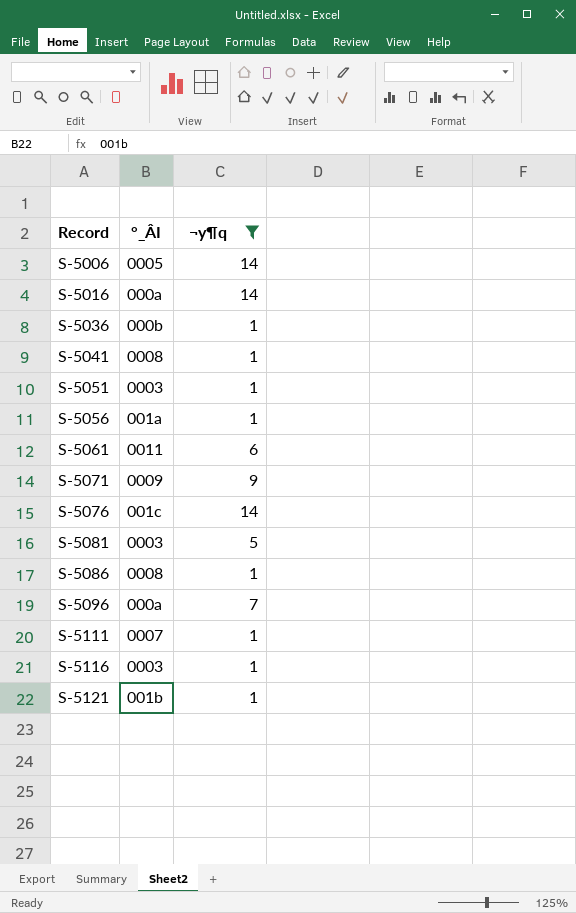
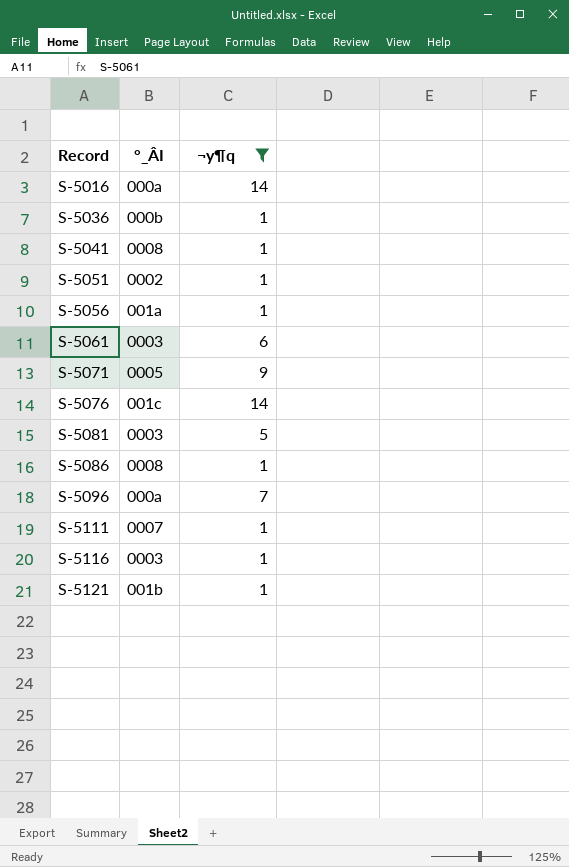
row S-5006: 0005 | 14 -> none
S-5051 | °_ÂI: 0003 -> 0002
S-5061 | °_ÂI: 0011 -> 0003
S-5071 | °_ÂI: 0009 -> 0005

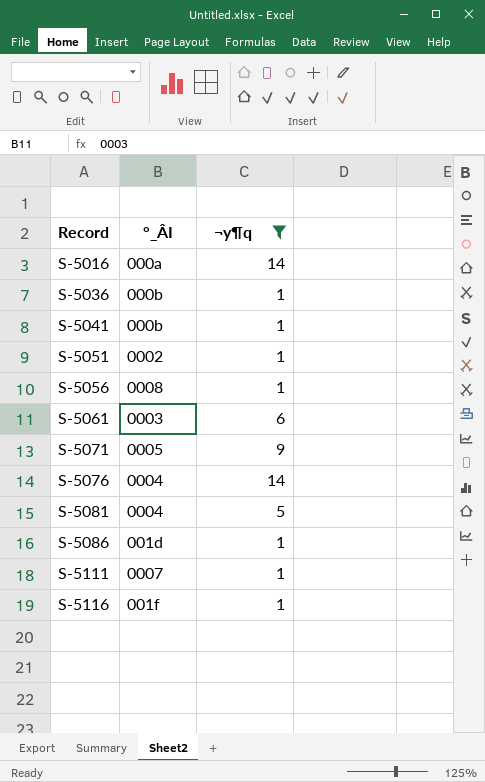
row S-5096: 000a | 7 -> none
row S-5121: 001b | 1 -> none
S-5041 | °_ÂI: 0008 -> 000b
S-5056 | °_ÂI: 001a -> 0008
S-5076 | °_ÂI: 001c -> 0004
S-5081 | °_ÂI: 0003 -> 0004
S-5086 | °_ÂI: 0008 -> 001d
S-5116 | °_ÂI: 0003 -> 001f

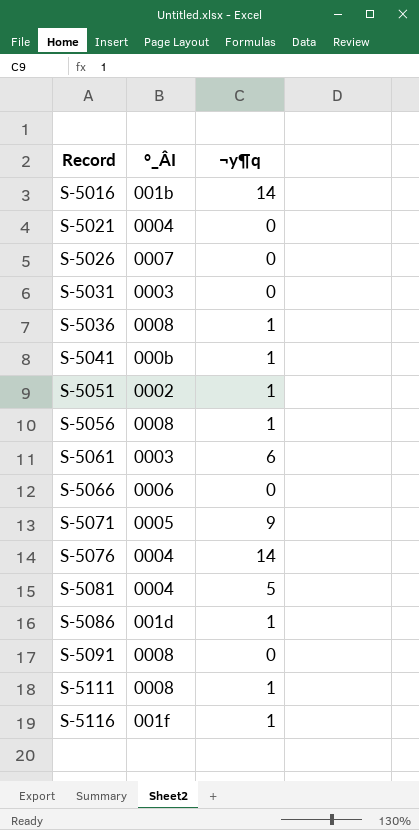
filter: ¬y¶q != 0 -> none
S-5016 | °_ÂI: 000a -> 001b
S-5036 | °_ÂI: 000b -> 0008
S-5111 | °_ÂI: 0007 -> 0008

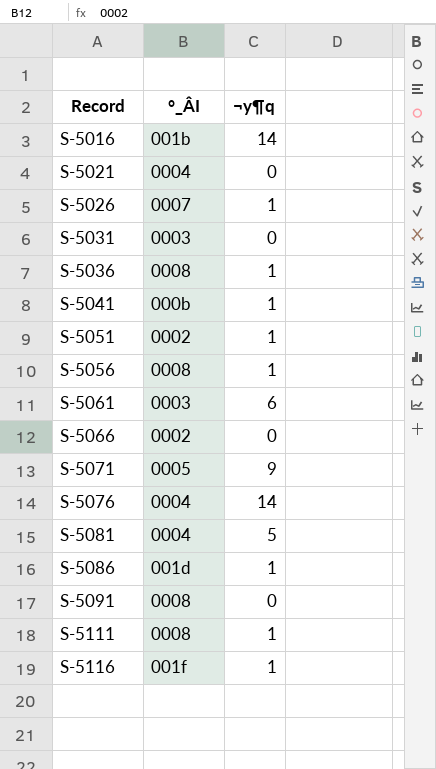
S-5026 | ¬y¶q: 0 -> 1
S-5066 | °_ÂI: 0006 -> 0002

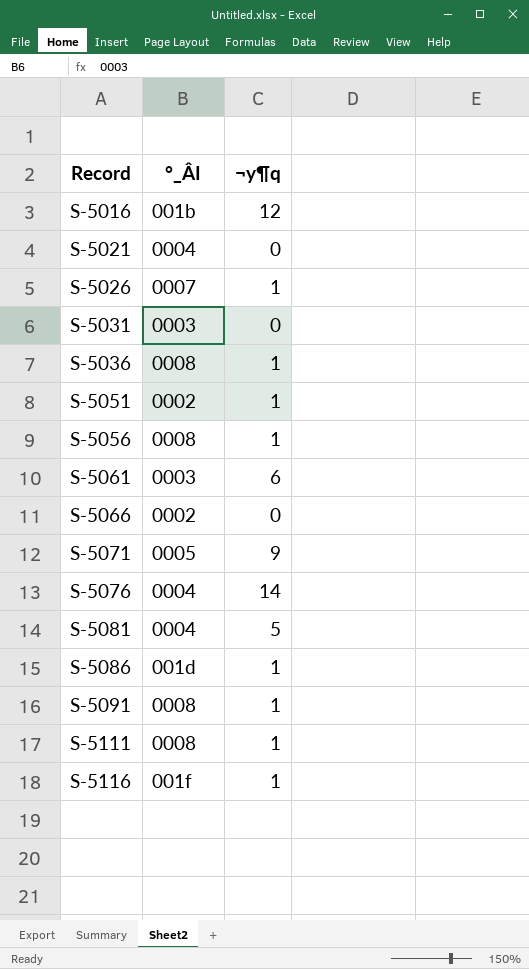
row S-5041: 000b | 1 -> none
S-5016 | ¬y¶q: 14 -> 12
S-5091 | ¬y¶q: 0 -> 1

